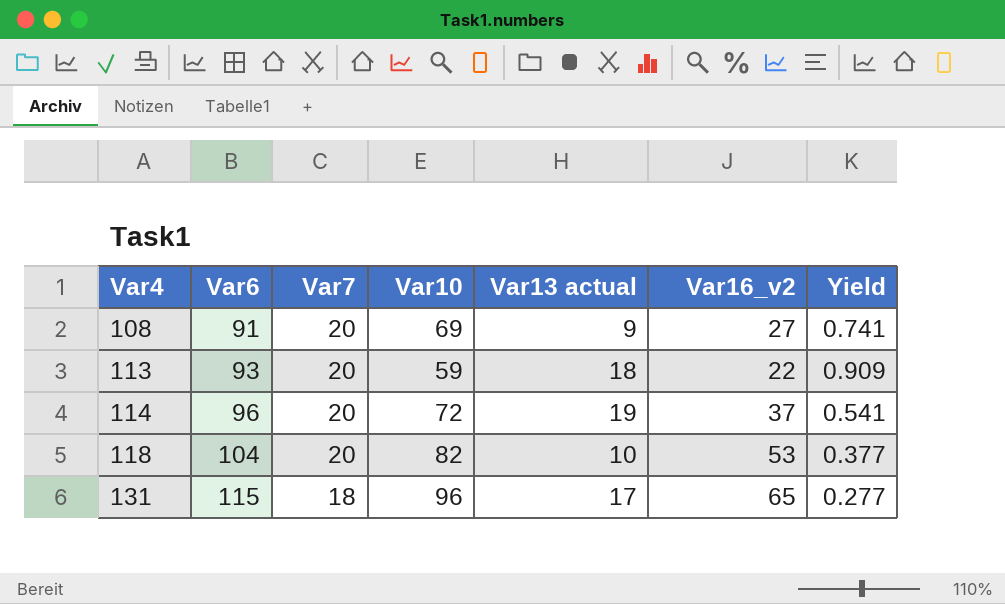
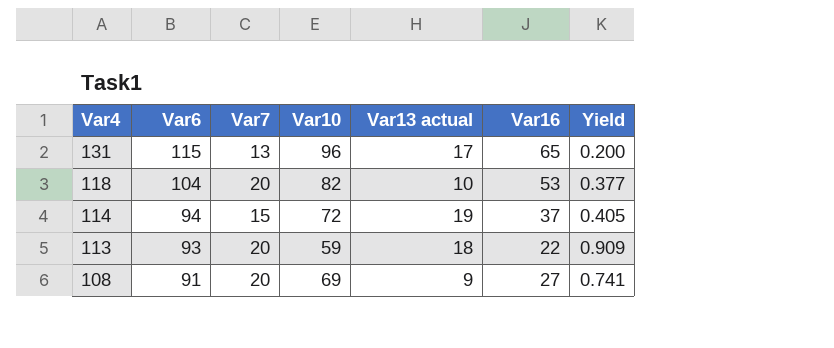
row order: Var4 ascending -> Var4 descending
column name: Var16_v2 -> Var16
131 | Var7: 18 -> 13
131 | Yield: 0.277 -> 0.200
114 | Var6: 96 -> 94
114 | Var7: 20 -> 15
114 | Yield: 0.541 -> 0.405

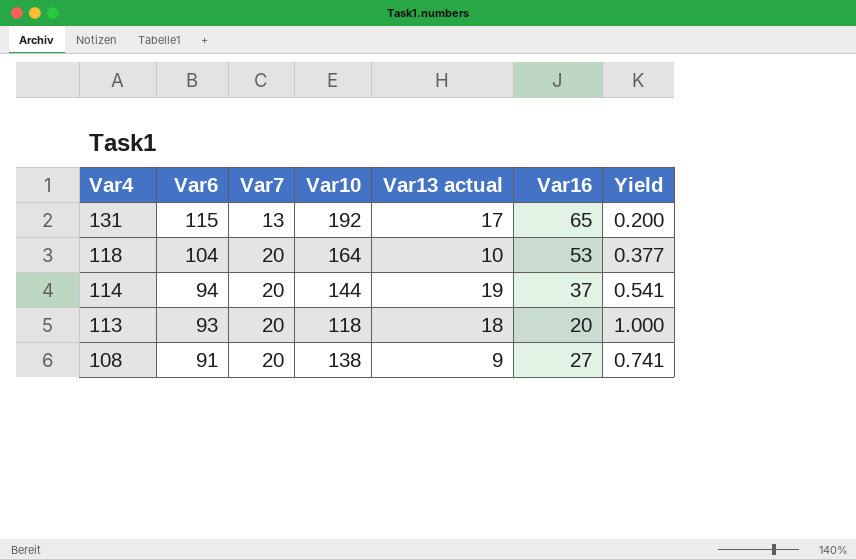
131 | Var10: 96 -> 192
118 | Var10: 82 -> 164
114 | Var7: 15 -> 20
114 | Var10: 72 -> 144
114 | Yield: 0.405 -> 0.541
113 | Var10: 59 -> 118
113 | Var16: 22 -> 20
113 | Yield: 0.909 -> 1.000
108 | Var10: 69 -> 138

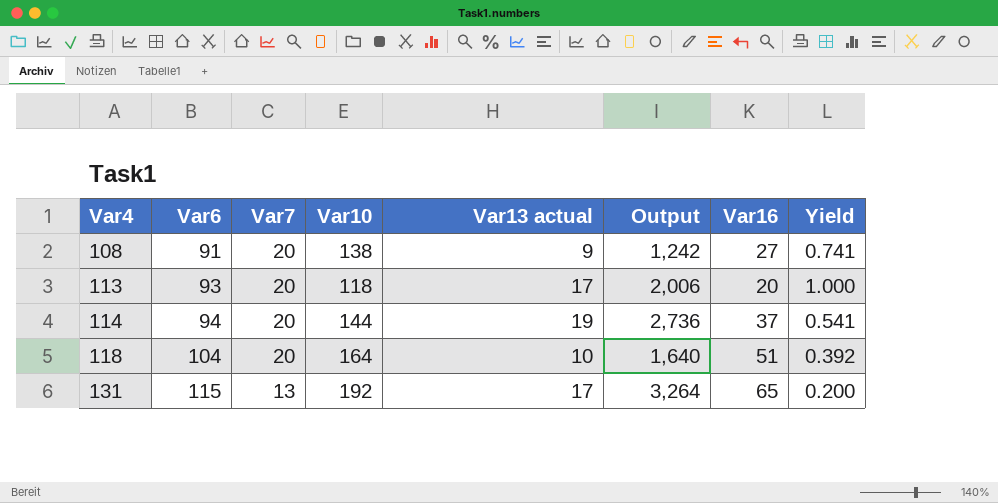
row order: Var4 descending -> Var4 ascending
column Output | formula: none -> [Var10] * [Var13 actual]
113 | Var13 actual: 18 -> 17
118 | Var16: 53 -> 51
118 | Yield: 0.377 -> 0.392

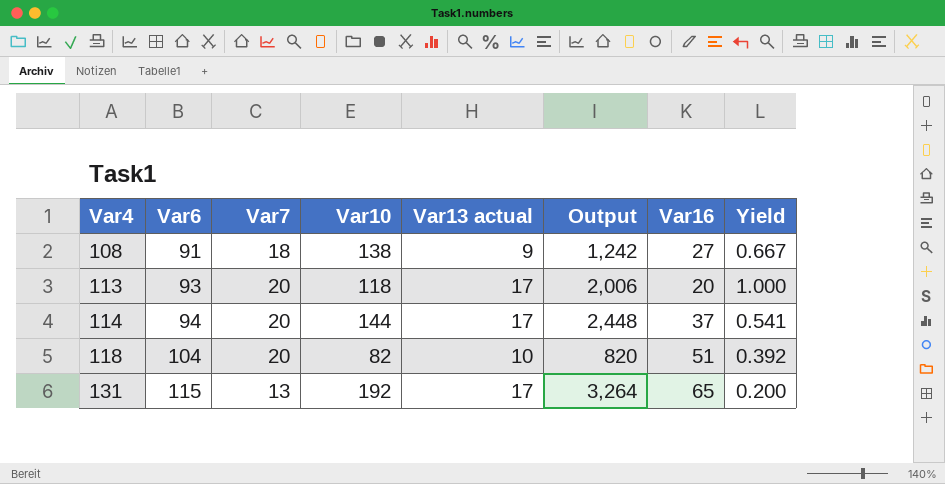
108 | Var7: 20 -> 18
108 | Yield: 0.741 -> 0.667
114 | Var13 actual: 19 -> 17
114 | Output: 2,736 -> 2,448
118 | Var10: 164 -> 82
118 | Output: 1,640 -> 820

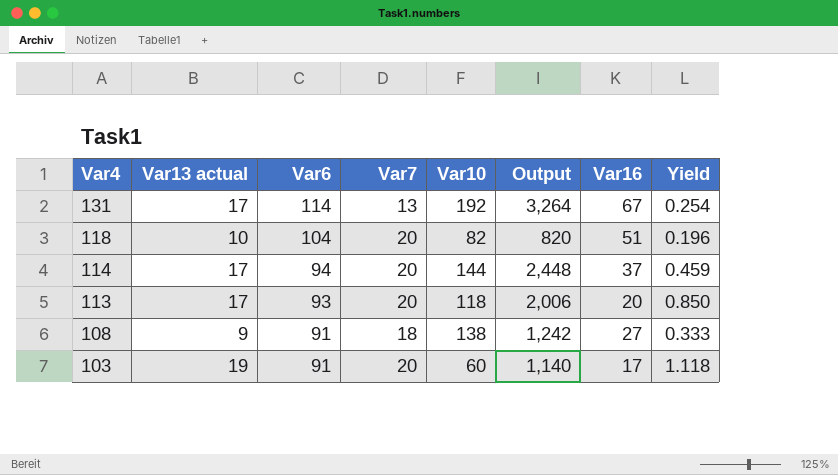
row order: Var4 ascending -> Var4 descending
column Var13 actual | position: 5 -> 2
column Yield | formula: [Var7] / [Var16] -> [Var13 actual] / [Var16]
131 | Var6: 115 -> 114
131 | Var16: 65 -> 67
row 103: none -> 19 | 91 | 20 | 60 | 1,140 | 17 | 1.118

